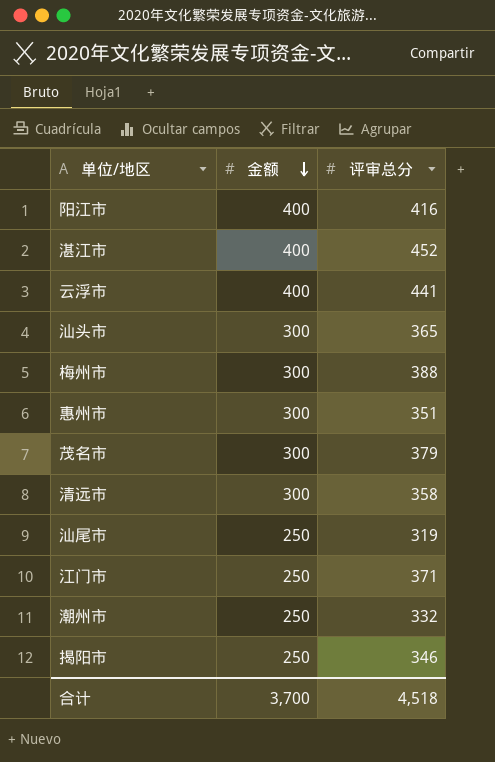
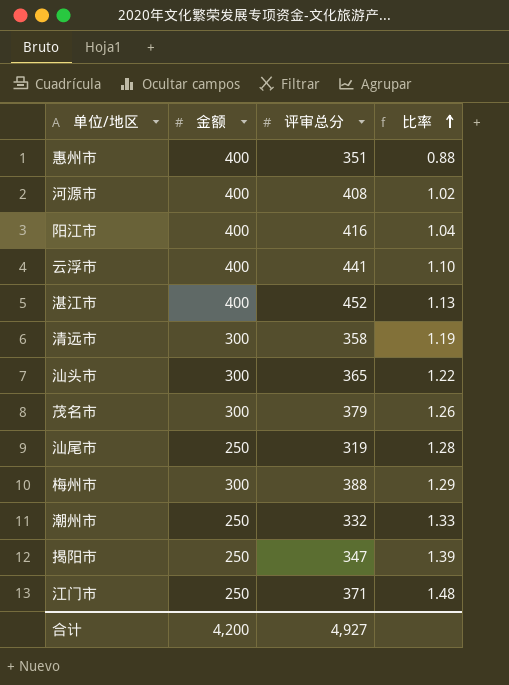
row order: 金额 descending -> 比率 ascending
column 比率 | formula: none -> [评审总分] / [金额]
惠州市 | 金额: 300 -> 400
row 河源市: none -> 400 | 408 | 1.02
揭阳市 | 评审总分: 346 -> 347
合计 | 金额: 3,700 -> 4,200
合计 | 评审总分: 4,518 -> 4,927

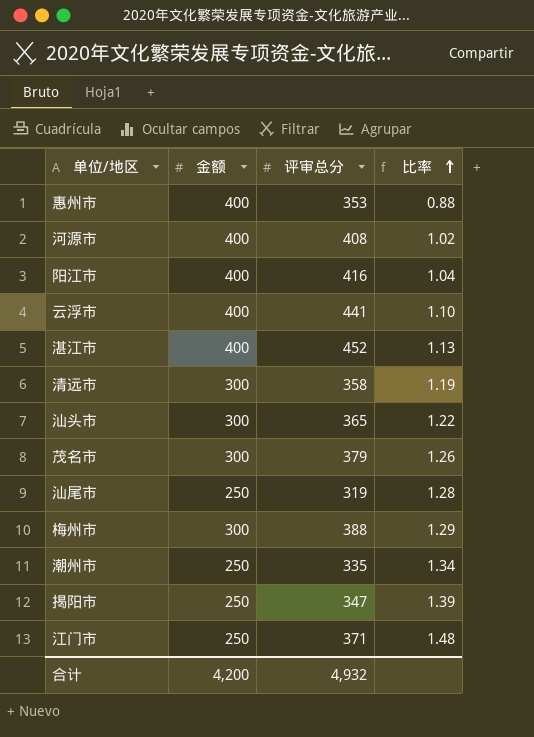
惠州市 | 评审总分: 351 -> 353
潮州市 | 评审总分: 332 -> 335
潮州市 | 比率: 1.33 -> 1.34
合计 | 评审总分: 4,927 -> 4,932

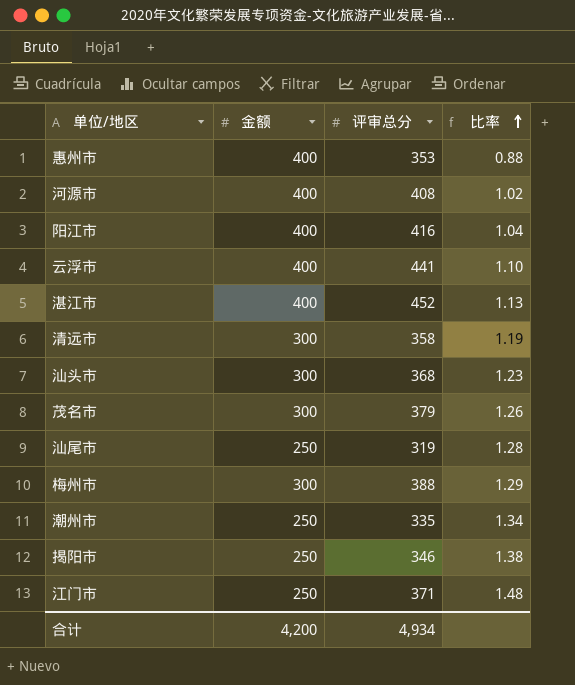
汕头市 | 评审总分: 365 -> 368
汕头市 | 比率: 1.22 -> 1.23
揭阳市 | 评审总分: 347 -> 346
揭阳市 | 比率: 1.39 -> 1.38
合计 | 评审总分: 4,932 -> 4,934

